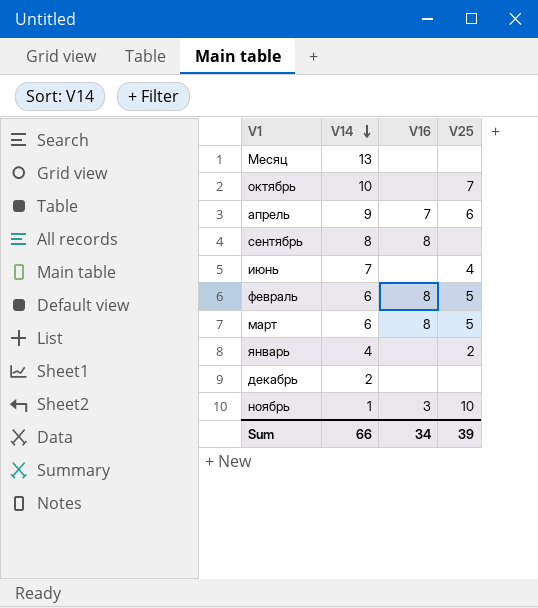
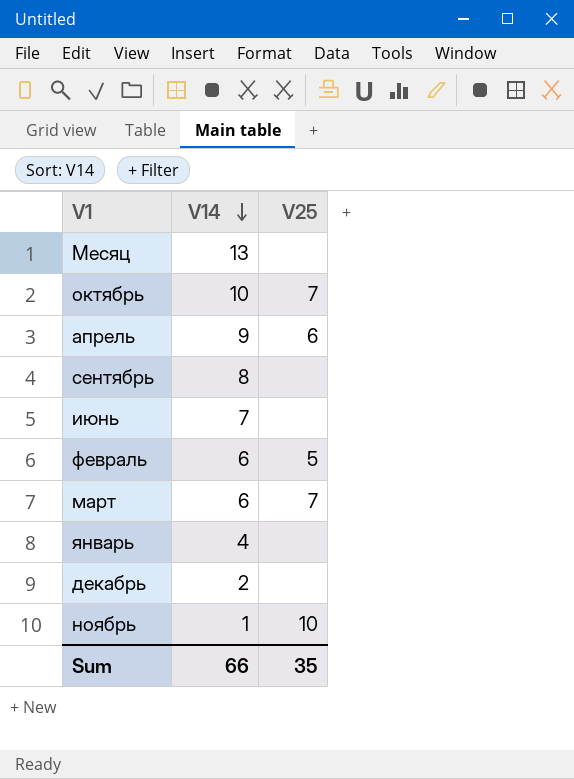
column V16 | position: 3 -> none
июнь | V25: 4 -> none
март | V25: 5 -> 7
январь | V25: 2 -> none
Sum | V25: 39 -> 35

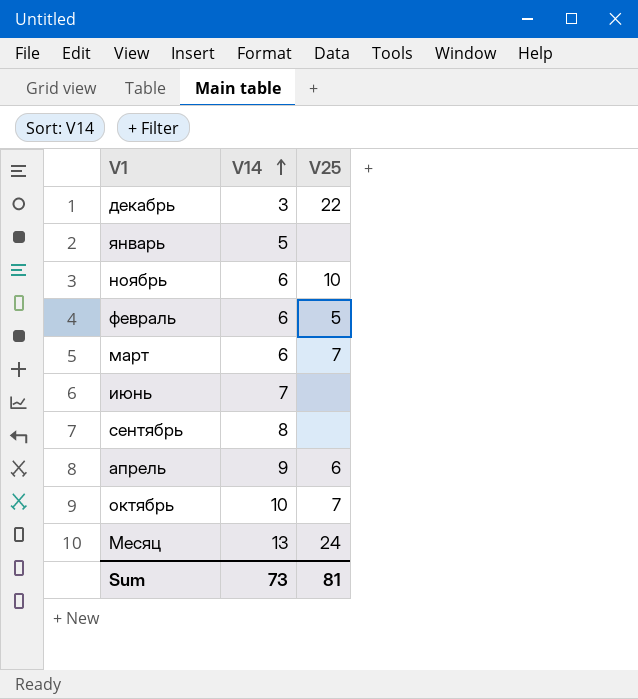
row order: V14 descending -> V14 ascending
декабрь | V14: 2 -> 3
декабрь | V25: none -> 22
январь | V14: 4 -> 5
ноябрь | V14: 1 -> 6
Месяц | V25: none -> 24
Sum | V14: 66 -> 73
Sum | V25: 35 -> 81

